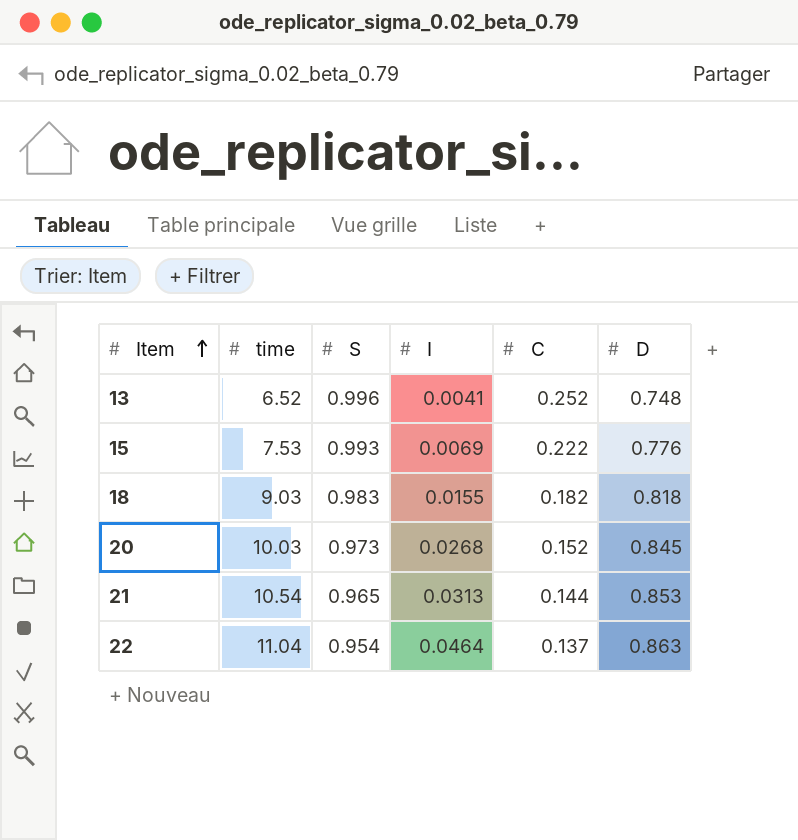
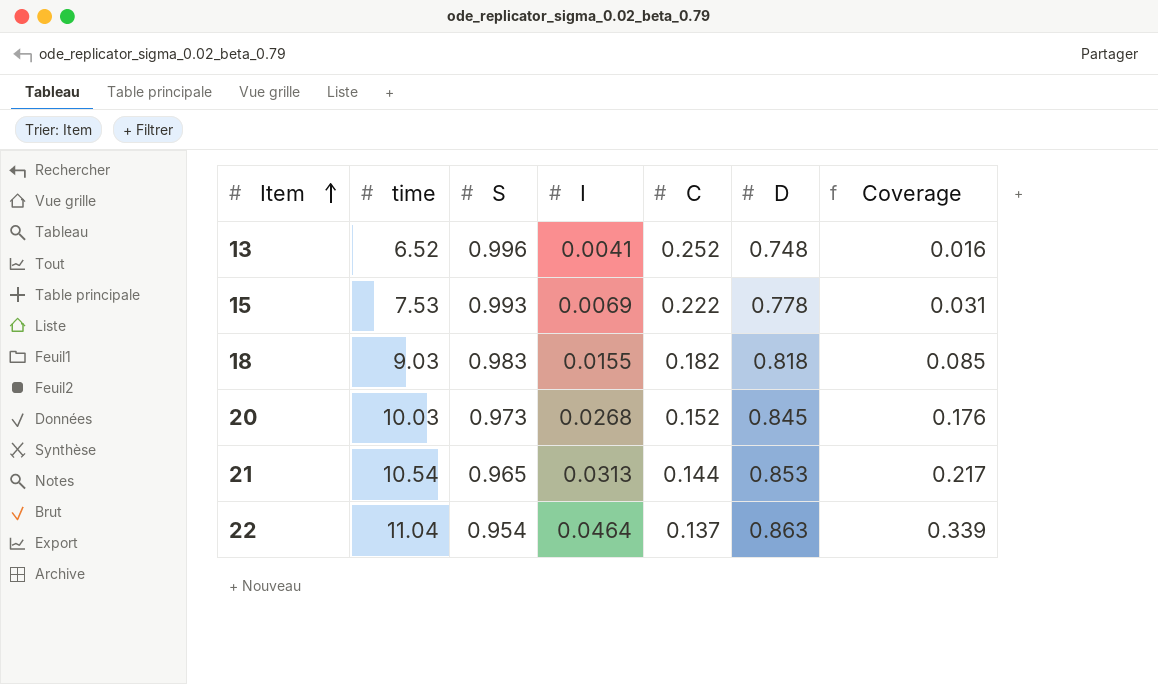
column Coverage | formula: none -> [I] / [C]
15 | D: 0.776 -> 0.778

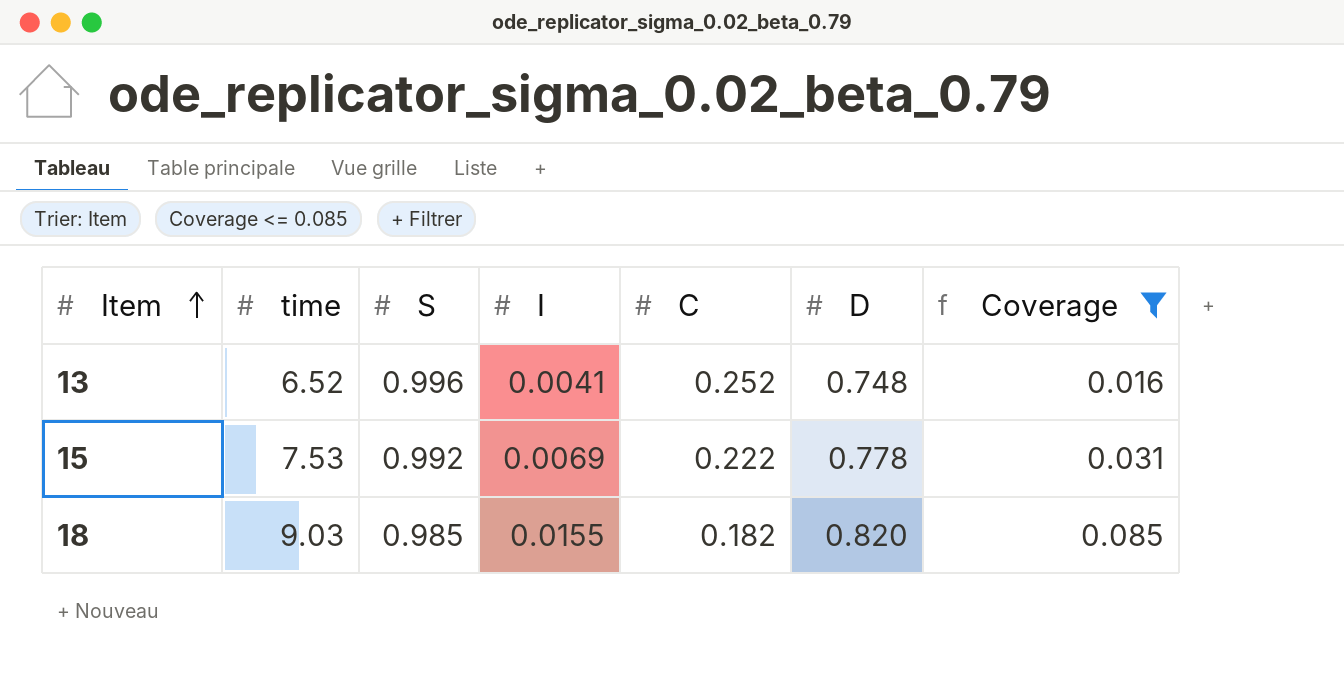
filter: none -> Coverage <= 0.085
15 | S: 0.993 -> 0.992
18 | S: 0.983 -> 0.985
18 | D: 0.818 -> 0.820

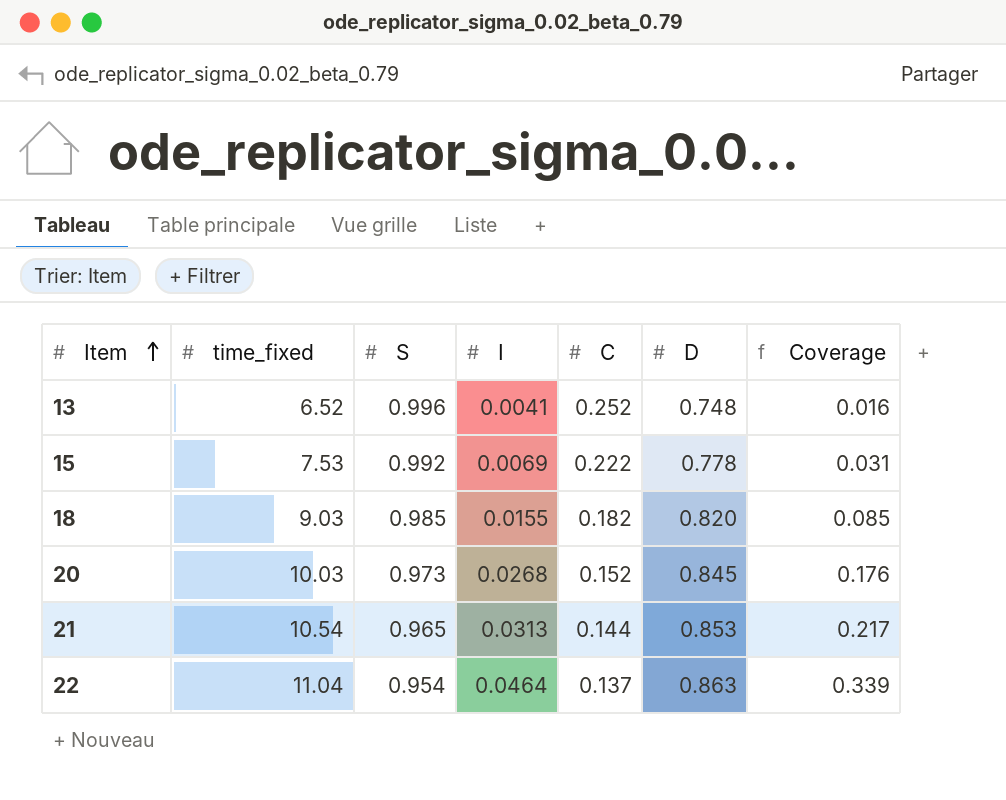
filter: Coverage <= 0.085 -> none
column name: time -> time_fixed

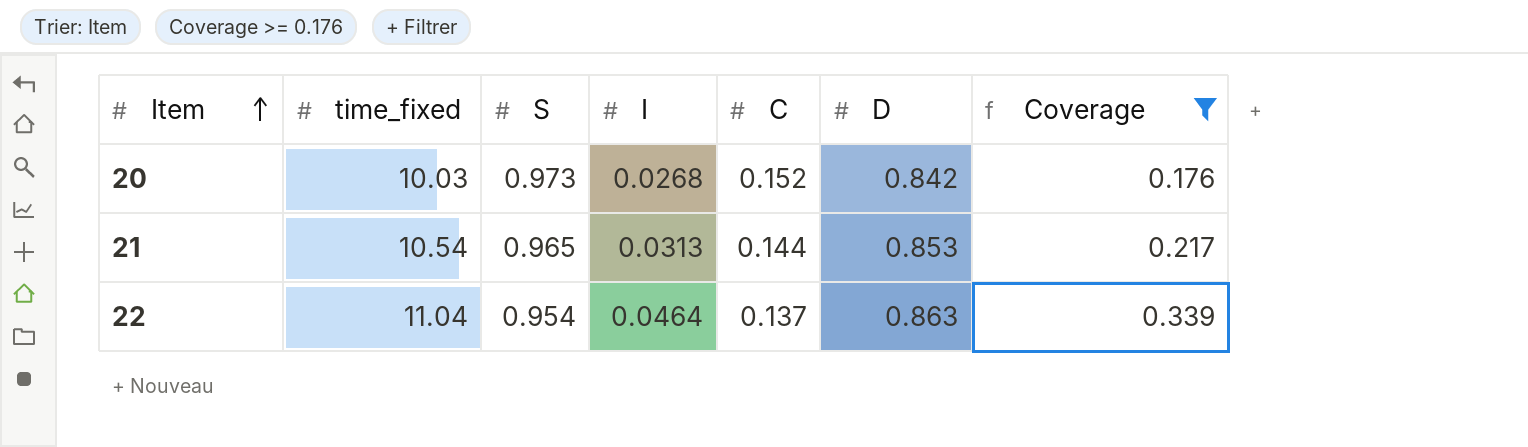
filter: none -> Coverage >= 0.176
20 | D: 0.845 -> 0.842

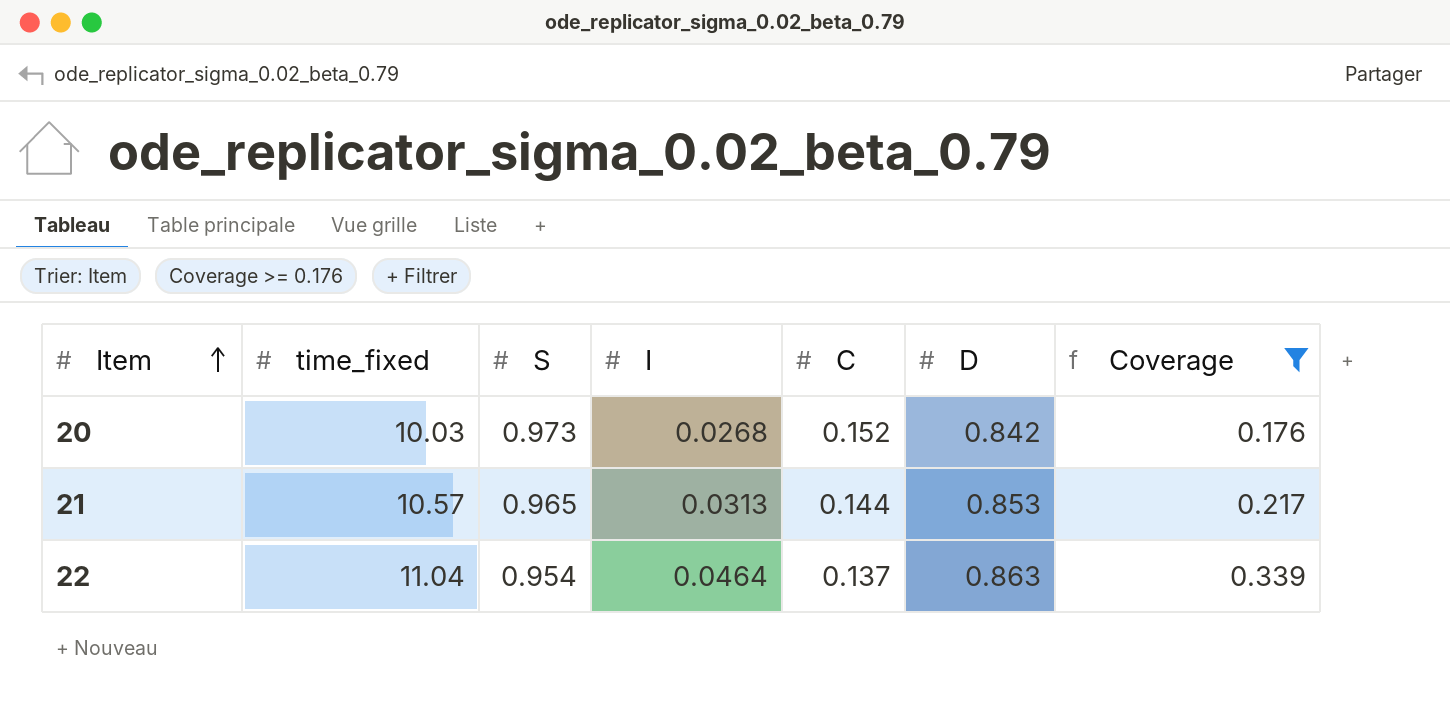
21 | time_fixed: 10.54 -> 10.57

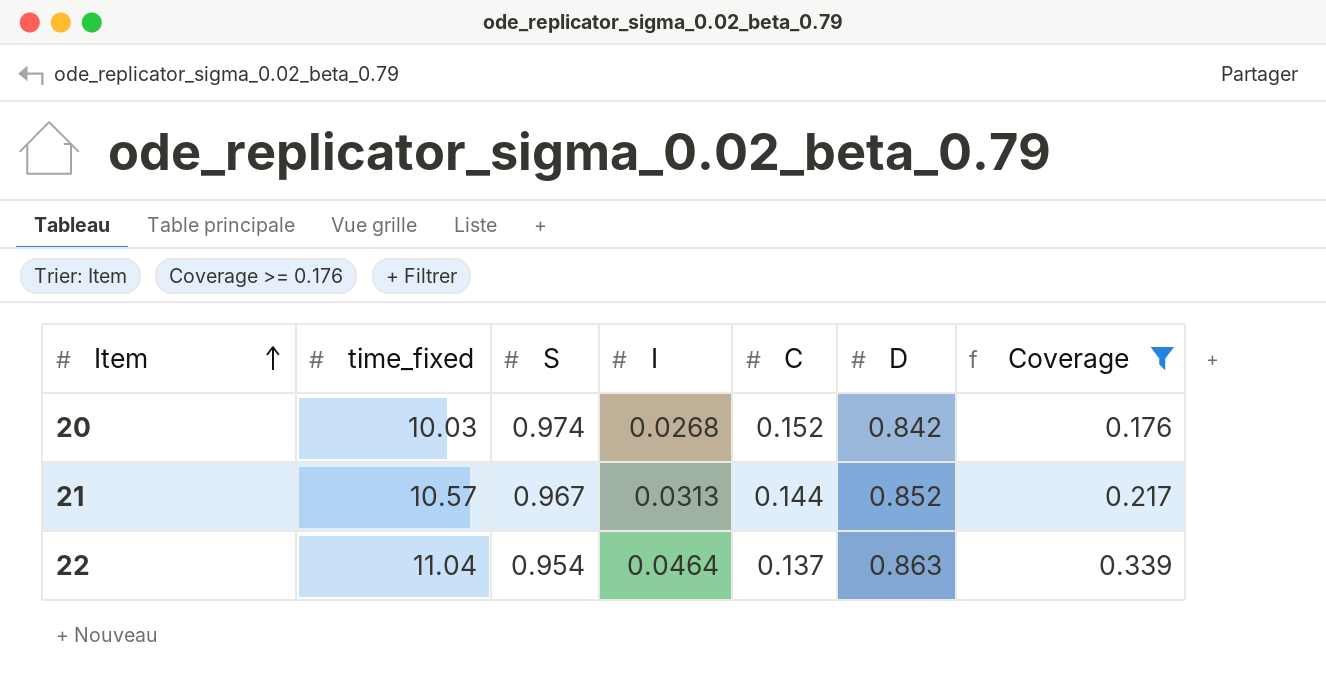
20 | S: 0.973 -> 0.974
21 | S: 0.965 -> 0.967
21 | D: 0.853 -> 0.852

